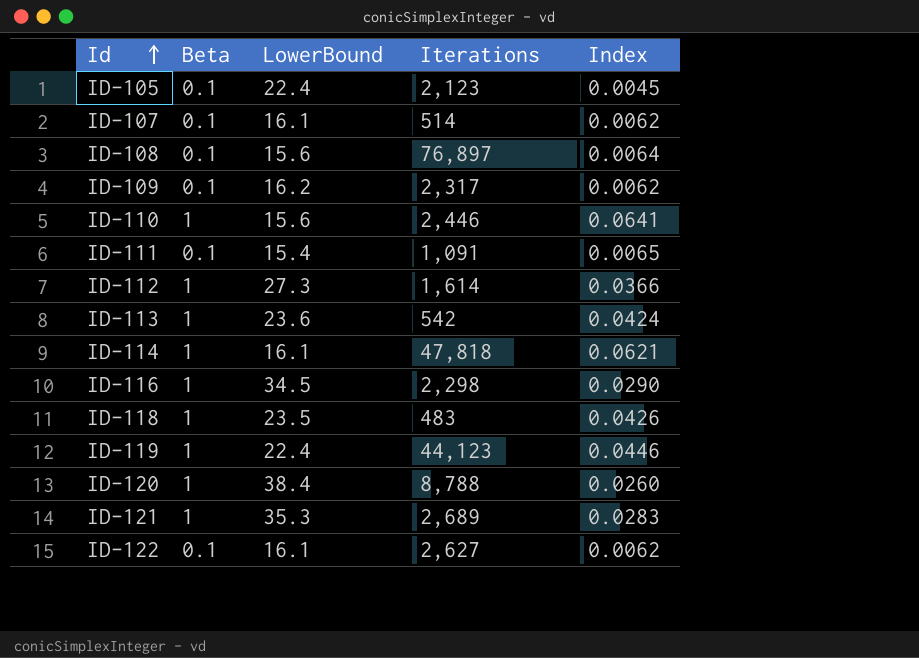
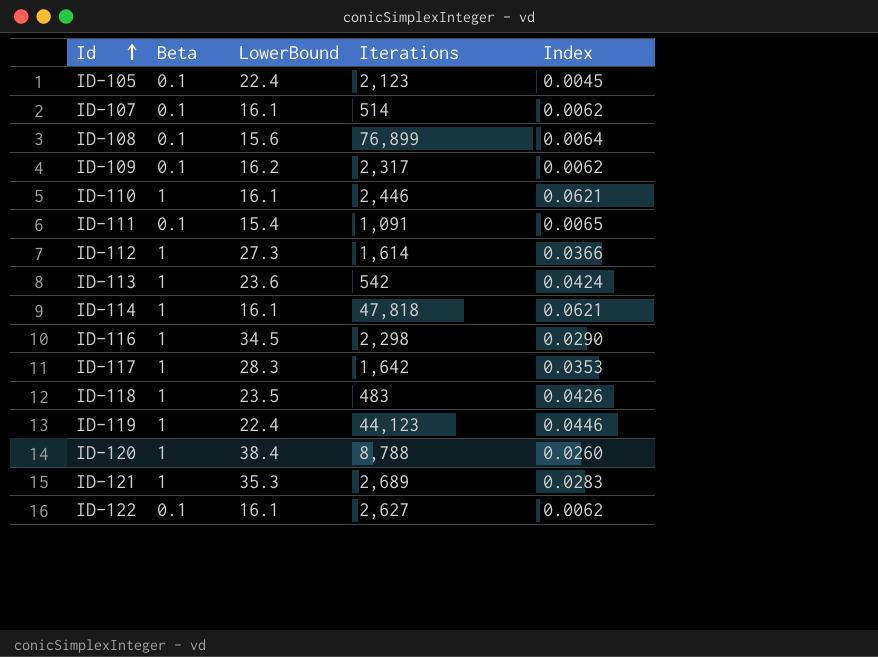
ID-108 | Iterations: 76,897 -> 76,899
ID-110 | LowerBound: 15.6 -> 16.1
ID-110 | Index: 0.0641 -> 0.0621
row ID-117: none -> 1 | 28.3 | 1,642 | 0.0353

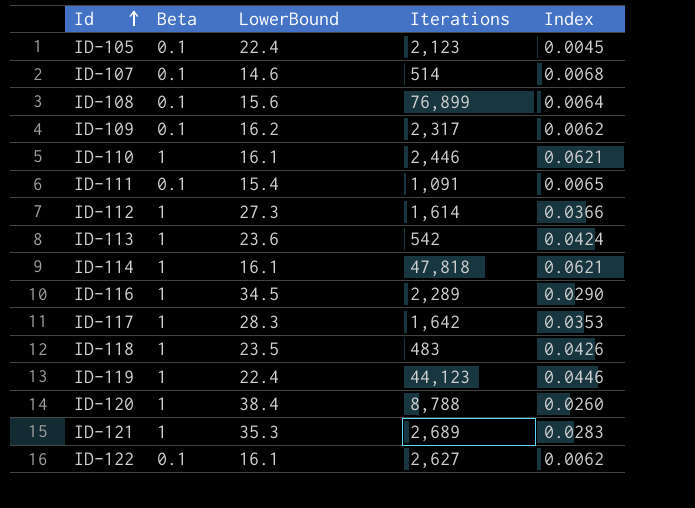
ID-107 | LowerBound: 16.1 -> 14.6
ID-107 | Index: 0.0062 -> 0.0068
ID-116 | Iterations: 2,298 -> 2,289

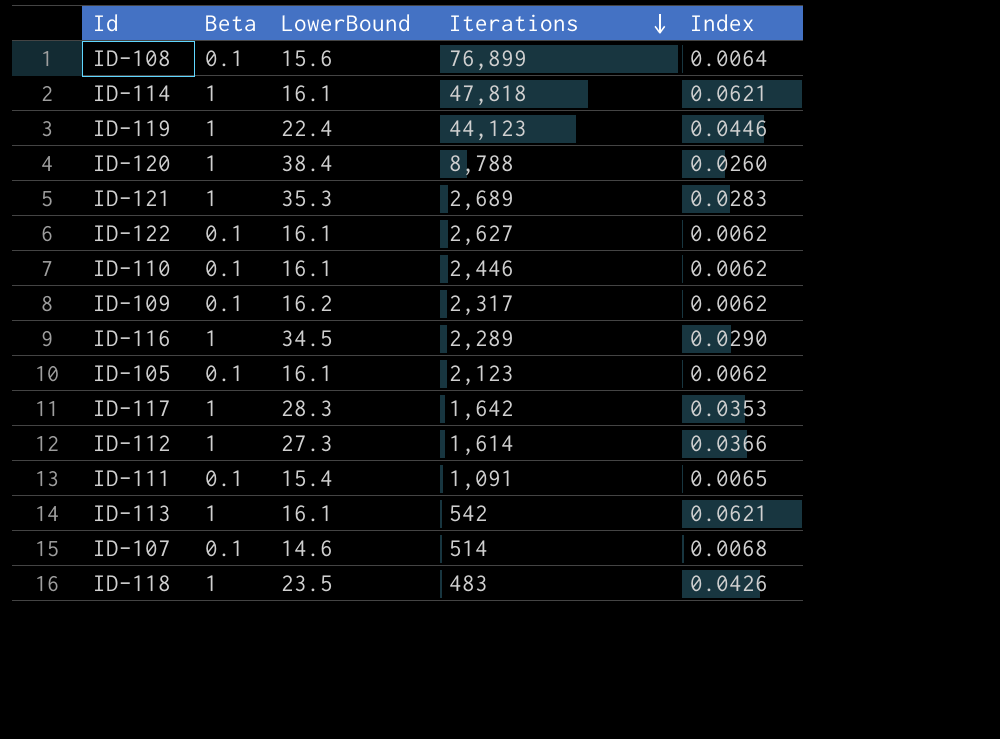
row order: Id ascending -> Iterations descending
ID-110 | Beta: 1 -> 0.1
ID-110 | Index: 0.0621 -> 0.0062
ID-105 | LowerBound: 22.4 -> 16.1
ID-105 | Index: 0.0045 -> 0.0062
ID-113 | LowerBound: 23.6 -> 16.1
ID-113 | Index: 0.0424 -> 0.0621

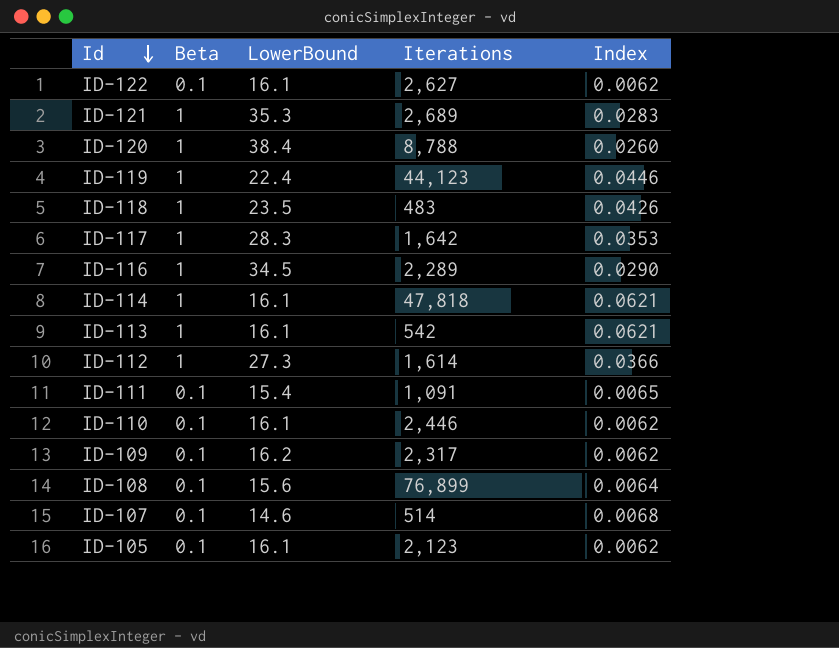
row order: Iterations descending -> Id descending

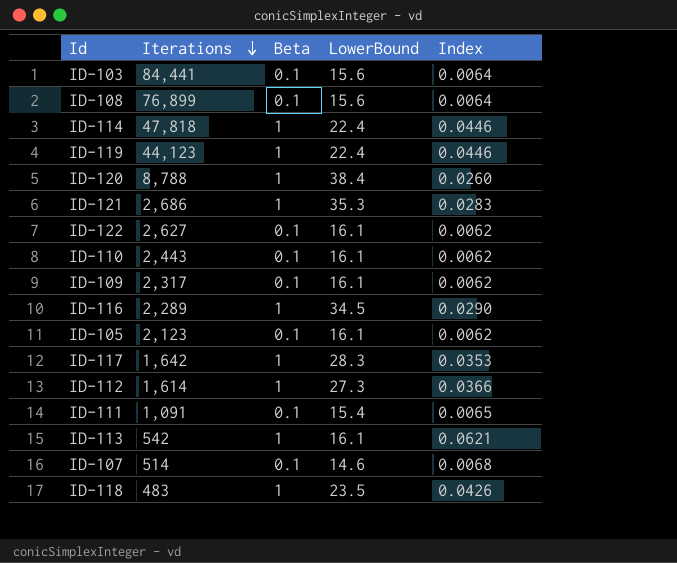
row order: Id descending -> Iterations descending
column Iterations | position: 4 -> 2
row ID-103: none -> 84,441 | 0.1 | 15.6 | 0.0064
ID-114 | LowerBound: 16.1 -> 22.4
ID-114 | Index: 0.0621 -> 0.0446
ID-121 | Iterations: 2,689 -> 2,686
ID-110 | Iterations: 2,446 -> 2,443
ID-109 | LowerBound: 16.2 -> 16.1

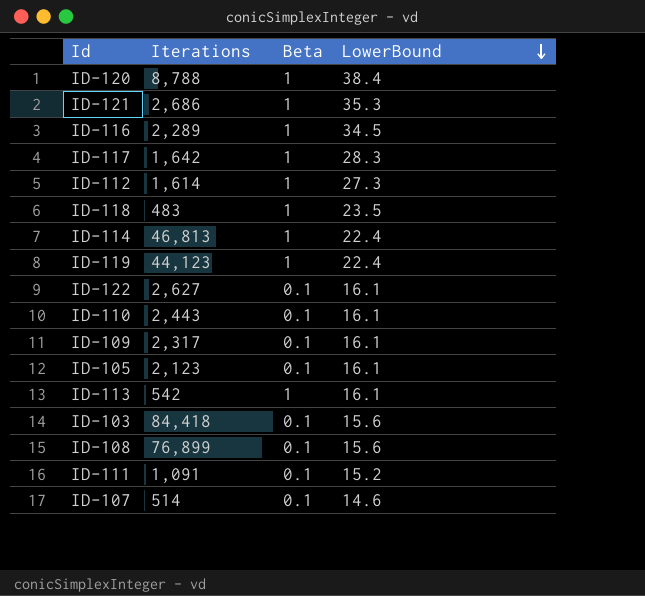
row order: Iterations descending -> LowerBound descending
column Index | formula: [Beta] / [LowerBound] -> none
ID-114 | Iterations: 47,818 -> 46,813
ID-103 | Iterations: 84,441 -> 84,418
ID-111 | LowerBound: 15.4 -> 15.2

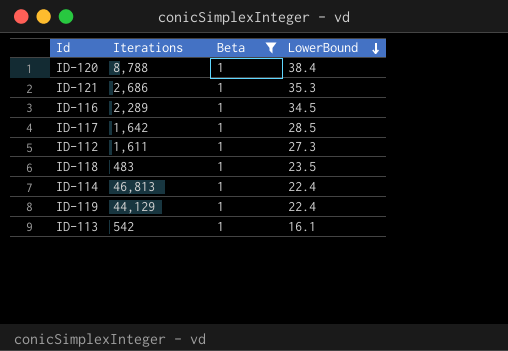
filter: none -> Beta = 1
ID-117 | LowerBound: 28.3 -> 28.5
ID-112 | Iterations: 1,614 -> 1,611
ID-119 | Iterations: 44,123 -> 44,129

